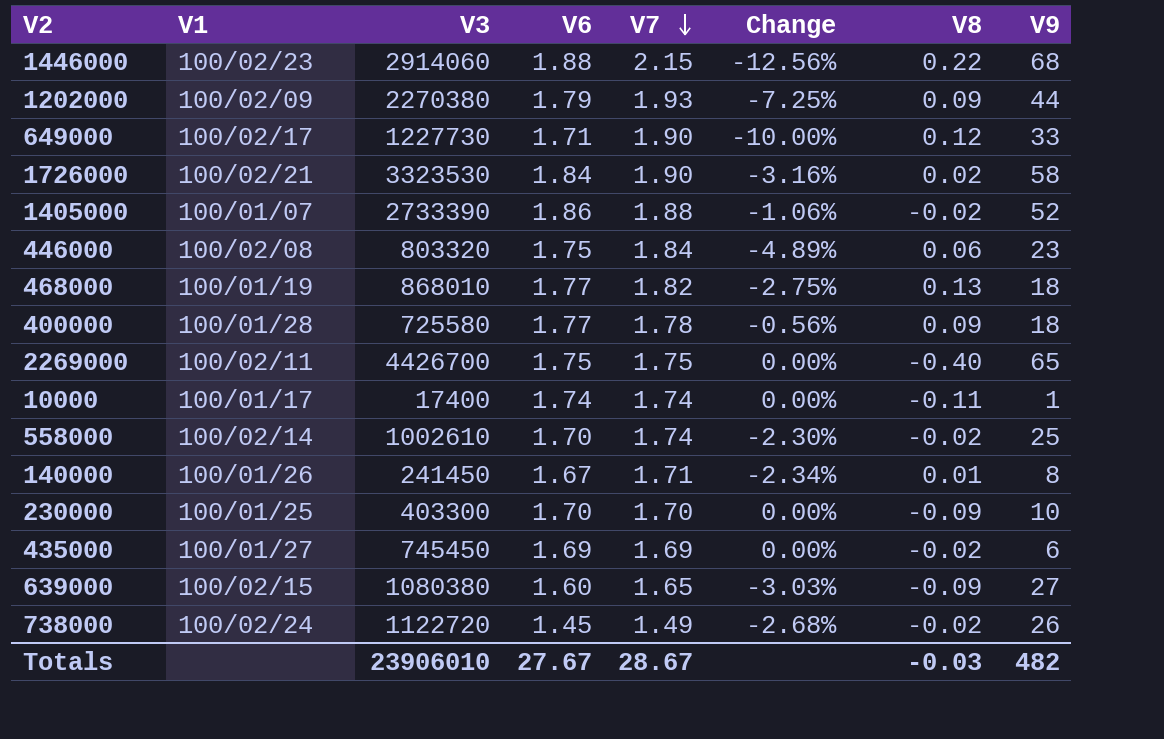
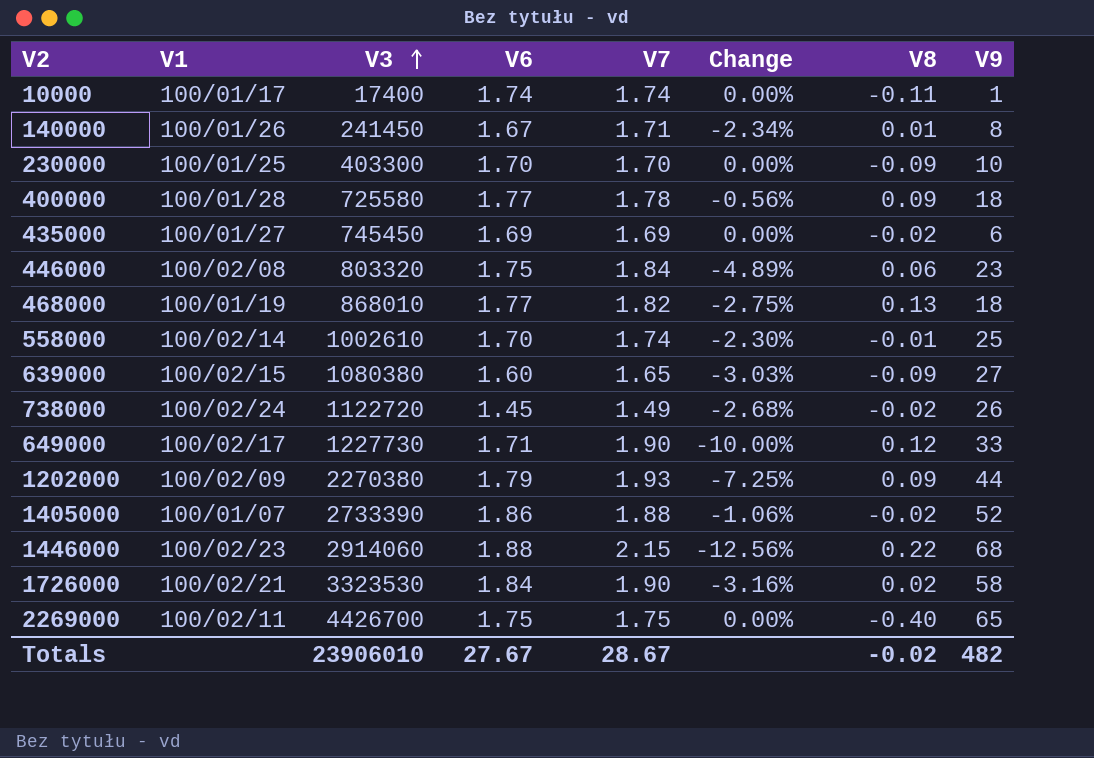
row order: V7 descending -> V3 ascending
558000 | V8: -0.02 -> -0.01
Totals | V8: -0.03 -> -0.02

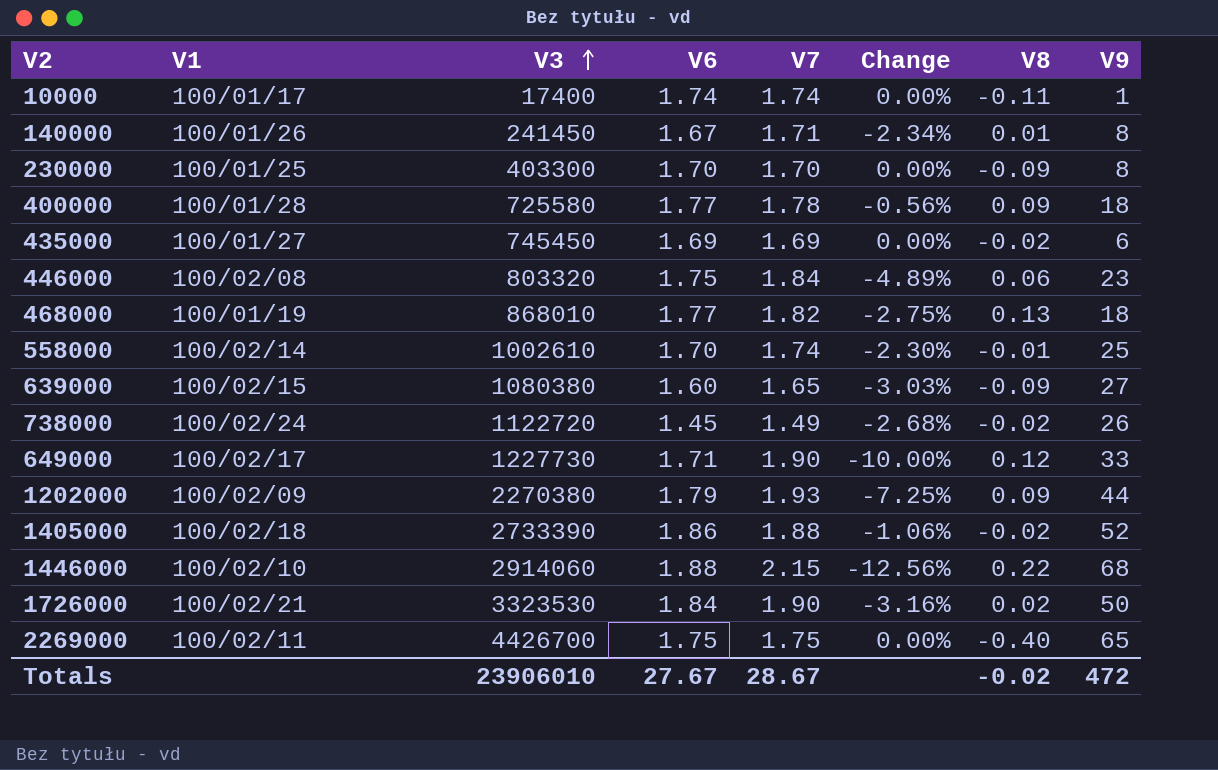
230000 | V9: 10 -> 8
1405000 | V1: 100/01/07 -> 100/02/18
1446000 | V1: 100/02/23 -> 100/02/10
1726000 | V9: 58 -> 50
Totals | V9: 482 -> 472

